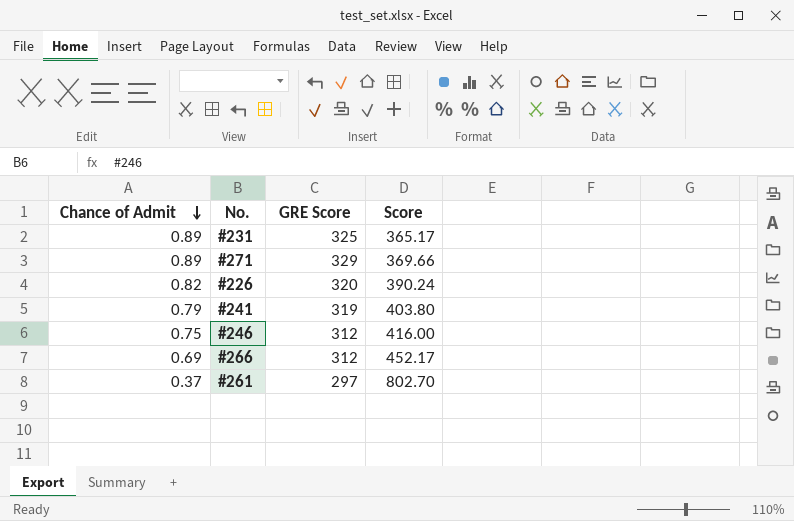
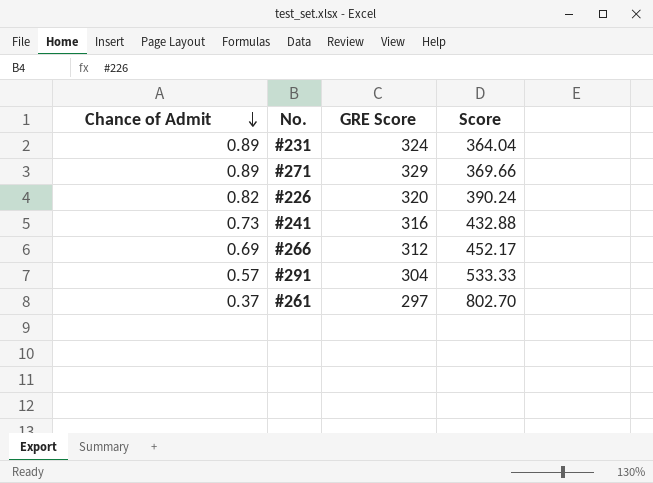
row #246: 0.75 | 312 | 416.00 -> none
#231 | GRE Score: 325 -> 324
#231 | Score: 365.17 -> 364.04
#241 | Chance of Admit: 0.79 -> 0.73
#241 | GRE Score: 319 -> 316
#241 | Score: 403.80 -> 432.88
row #291: none -> 0.57 | 304 | 533.33

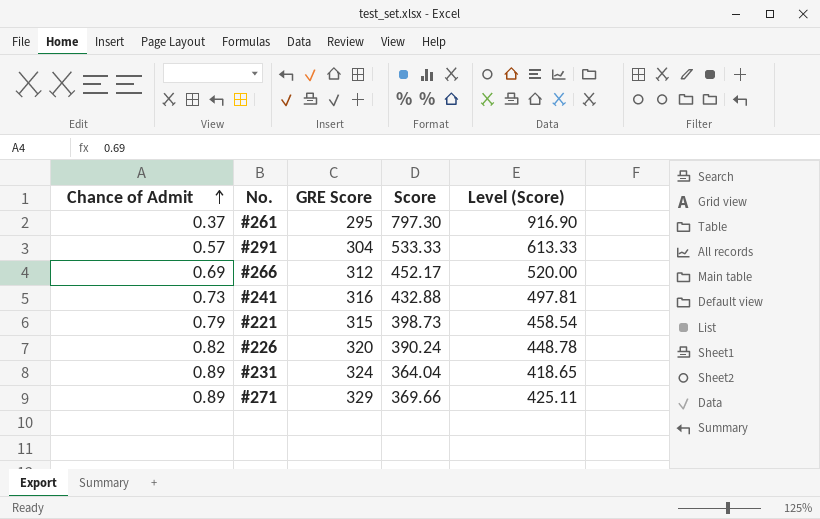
row order: Chance of Admit descending -> Chance of Admit ascending
column Level (Score) | formula: none -> [Score] * 1.15
#261 | GRE Score: 297 -> 295
#261 | Score: 802.70 -> 797.30
row #221: none -> 0.79 | 315 | 398.73 | 458.54

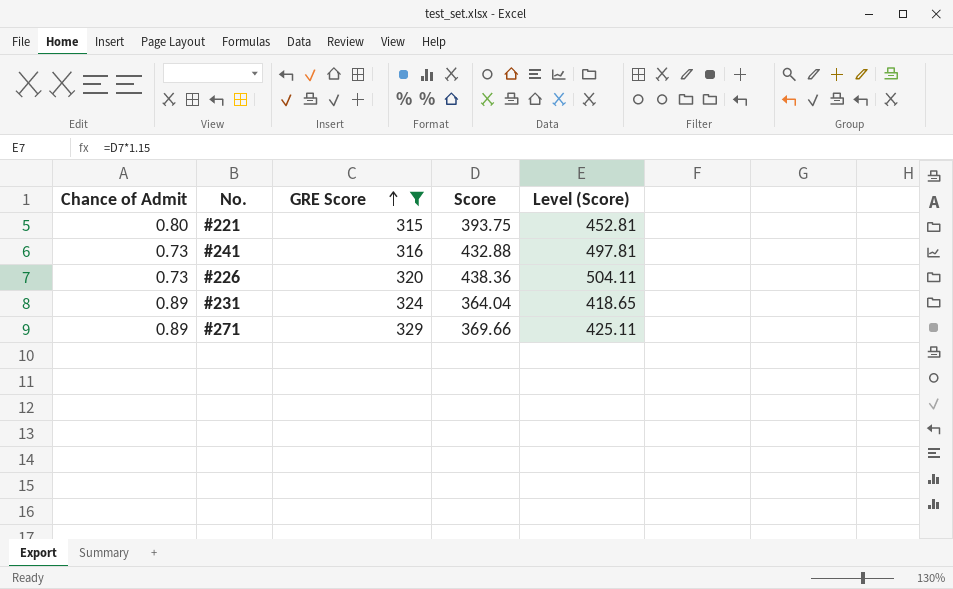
filter: none -> GRE Score >= 315
row order: Chance of Admit ascending -> GRE Score ascending
#221 | Chance of Admit: 0.79 -> 0.80
#221 | Score: 398.73 -> 393.75
#221 | Level (Score): 458.54 -> 452.81
#226 | Chance of Admit: 0.82 -> 0.73
#226 | Score: 390.24 -> 438.36
#226 | Level (Score): 448.78 -> 504.11

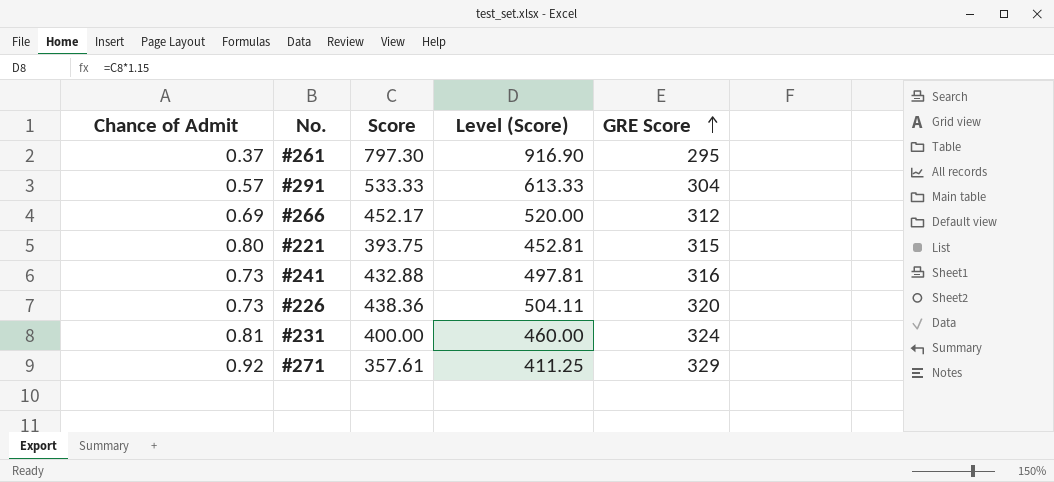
filter: GRE Score >= 315 -> none
column GRE Score | position: 3 -> 5
#231 | Chance of Admit: 0.89 -> 0.81
#231 | Score: 364.04 -> 400.00
#231 | Level (Score): 418.65 -> 460.00
#271 | Chance of Admit: 0.89 -> 0.92
#271 | Score: 369.66 -> 357.61
#271 | Level (Score): 425.11 -> 411.25

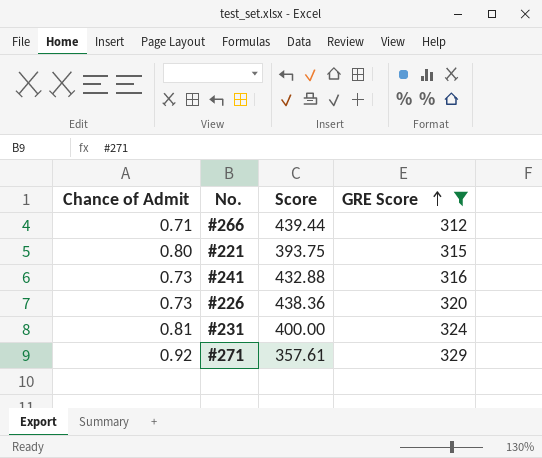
filter: none -> GRE Score >= 312
column Level (Score) | formula: [Score] * 1.15 -> none
#266 | Chance of Admit: 0.69 -> 0.71
#266 | Score: 452.17 -> 439.44

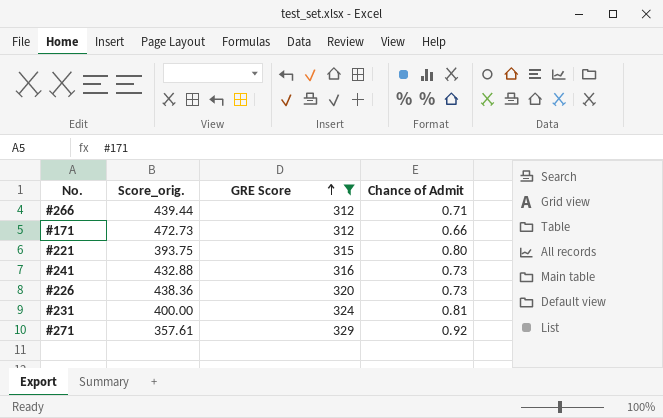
column name: Score -> Score_orig.
column Chance of Admit | position: 1 -> 4
row #171: none -> 472.73 | 312 | 0.66

